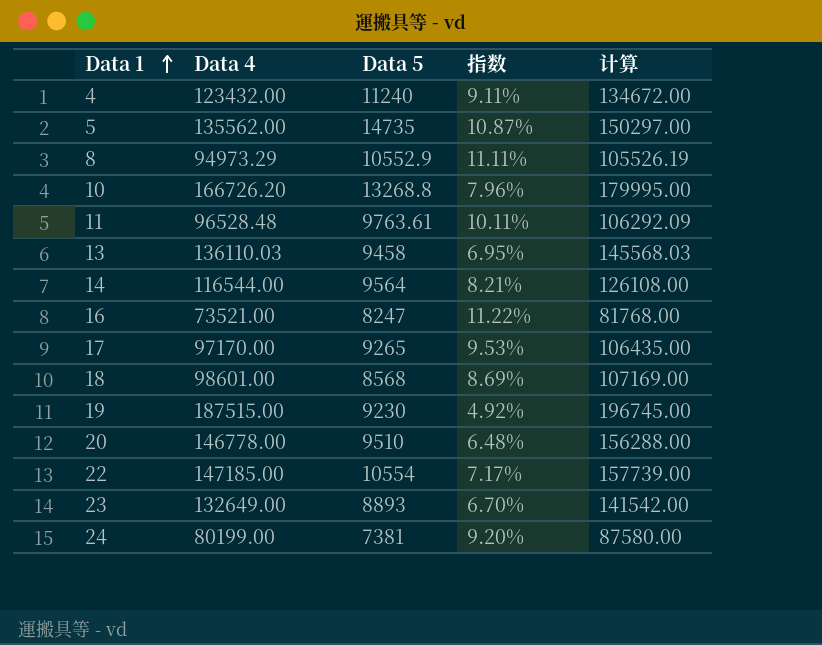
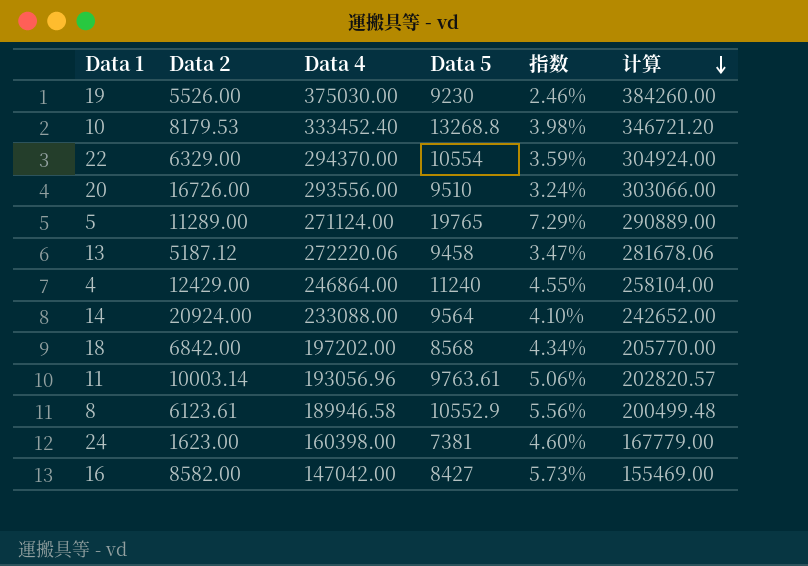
row order: Data 1 ascending -> 计算 descending
column Data 2 | position: none -> 2
row 17: 97170.00 | 9265 | 9.53% | 106435.00 -> none
row 23: 132649.00 | 8893 | 6.70% | 141542.00 -> none
19 | Data 4: 187515.00 -> 375030.00
19 | 指数: 4.92% -> 2.46%
19 | 计算: 196745.00 -> 384260.00
10 | Data 4: 166726.20 -> 333452.40
10 | 指数: 7.96% -> 3.98%
10 | 计算: 179995.00 -> 346721.20
22 | Data 4: 147185.00 -> 294370.00
22 | 指数: 7.17% -> 3.59%
22 | 计算: 157739.00 -> 304924.00
20 | Data 4: 146778.00 -> 293556.00
20 | 指数: 6.48% -> 3.24%
20 | 计算: 156288.00 -> 303066.00
5 | Data 4: 135562.00 -> 271124.00
5 | Data 5: 14735 -> 19765
5 | 指数: 10.87% -> 7.29%
5 | 计算: 150297.00 -> 290889.00
13 | Data 4: 136110.03 -> 272220.06
13 | 指数: 6.95% -> 3.47%
13 | 计算: 145568.03 -> 281678.06
4 | Data 4: 123432.00 -> 246864.00
4 | 指数: 9.11% -> 4.55%
4 | 计算: 134672.00 -> 258104.00
14 | Data 4: 116544.00 -> 233088.00
14 | 指数: 8.21% -> 4.10%
14 | 计算: 126108.00 -> 242652.00
18 | Data 4: 98601.00 -> 197202.00
18 | 指数: 8.69% -> 4.34%
18 | 计算: 107169.00 -> 205770.00
11 | Data 4: 96528.48 -> 193056.96
11 | 指数: 10.11% -> 5.06%
11 | 计算: 106292.09 -> 202820.57
8 | Data 4: 94973.29 -> 189946.58
8 | 指数: 11.11% -> 5.56%
8 | 计算: 105526.19 -> 200499.48
24 | Data 4: 80199.00 -> 160398.00
24 | 指数: 9.20% -> 4.60%
24 | 计算: 87580.00 -> 167779.00
16 | Data 4: 73521.00 -> 147042.00
16 | Data 5: 8247 -> 8427
16 | 指数: 11.22% -> 5.73%
16 | 计算: 81768.00 -> 155469.00

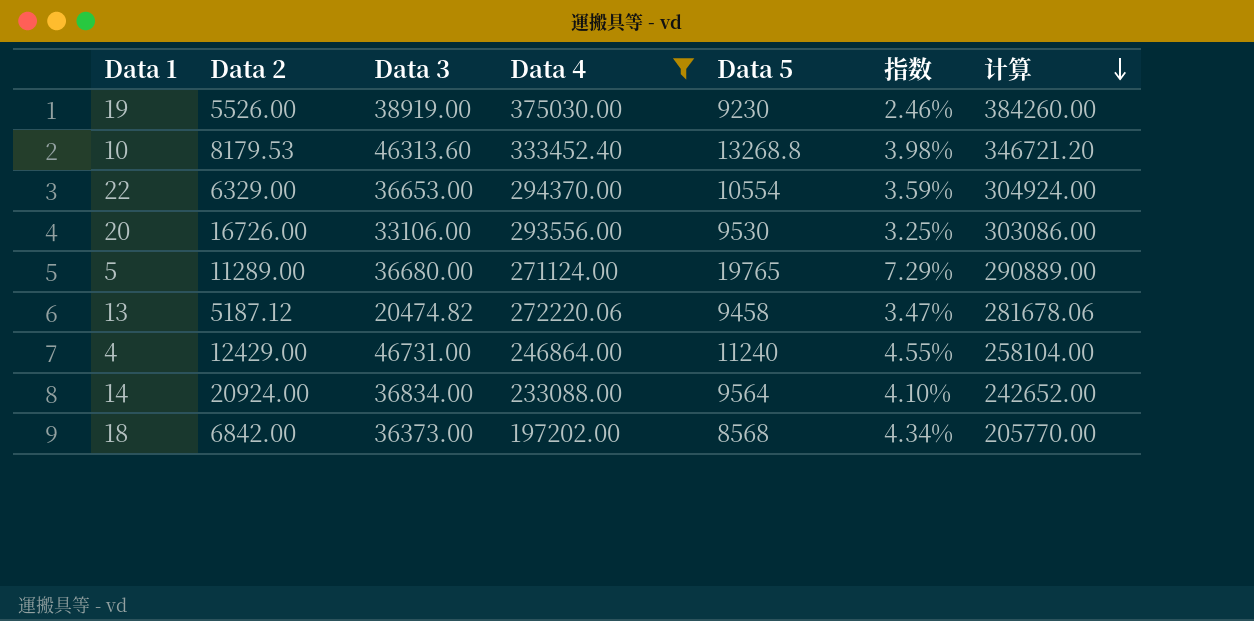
filter: none -> Data 4 >= 197202.00
column Data 3 | position: none -> 3
20 | Data 5: 9510 -> 9530
20 | 指数: 3.24% -> 3.25%
20 | 计算: 303066.00 -> 303086.00

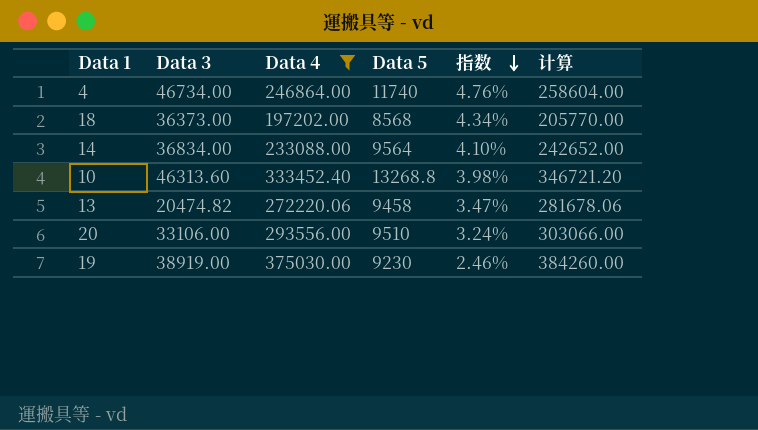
row order: 计算 descending -> 指数 descending
column Data 2 | position: 2 -> none
row 22: 6329.00 | 36653.00 | 294370.00 | 10554 | 3.59% | 304924.00 -> none
row 5: 11289.00 | 36680.00 | 271124.00 | 19765 | 7.29% | 290889.00 -> none
4 | Data 3: 46731.00 -> 46734.00
4 | Data 5: 11240 -> 11740
4 | 指数: 4.55% -> 4.76%
4 | 计算: 258104.00 -> 258604.00
20 | Data 5: 9530 -> 9510
20 | 指数: 3.25% -> 3.24%
20 | 计算: 303086.00 -> 303066.00

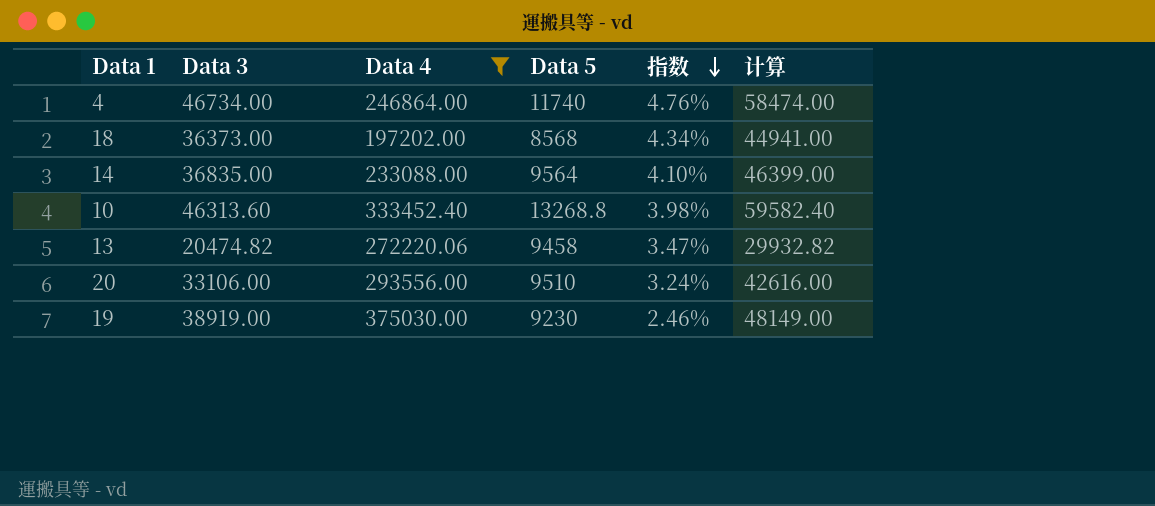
column 计算 | formula: [Data 4] + [Data 5] -> [Data 3] + [Data 5]
14 | Data 3: 36834.00 -> 36835.00

